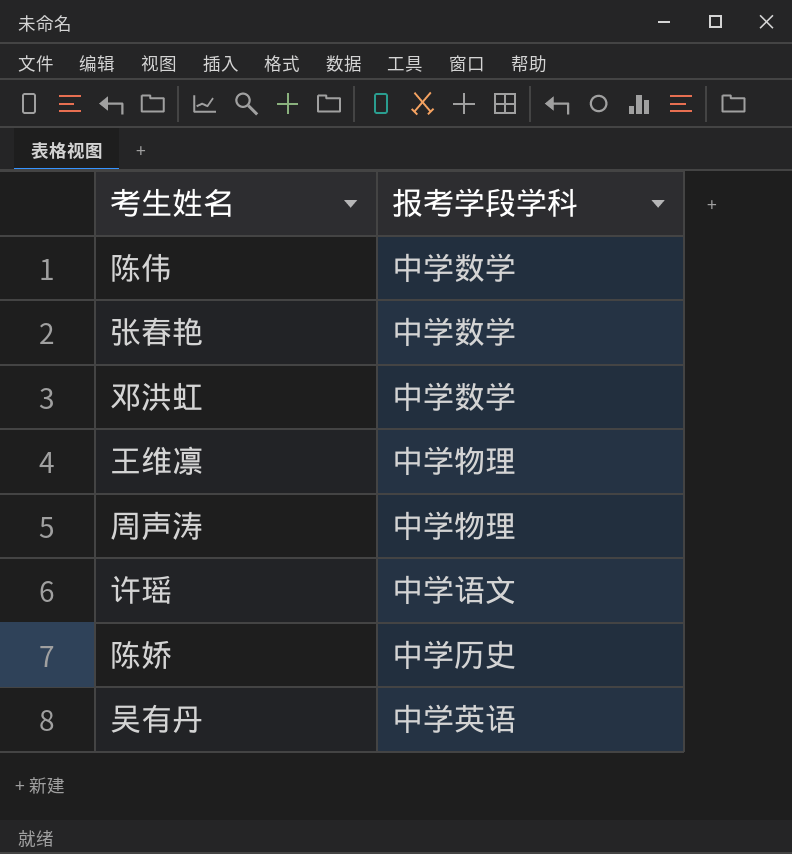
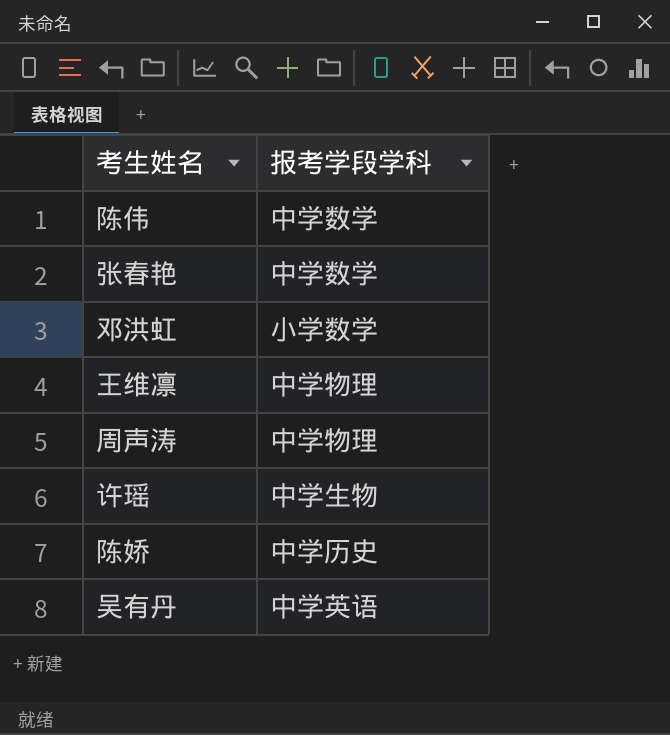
邓洪虹 | 报考学段学科: 中学数学 -> 小学数学
许瑶 | 报考学段学科: 中学语文 -> 中学生物

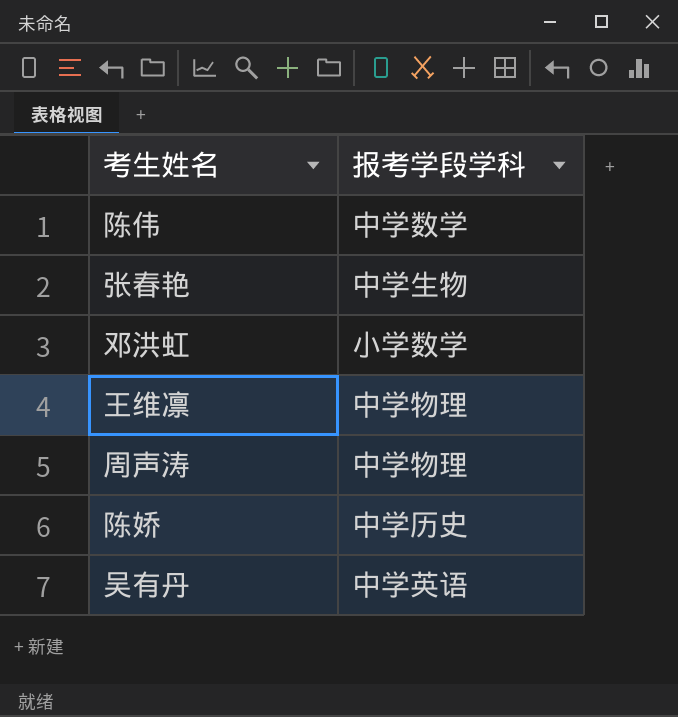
row 许瑶: 中学生物 -> none
张春艳 | 报考学段学科: 中学数学 -> 中学生物

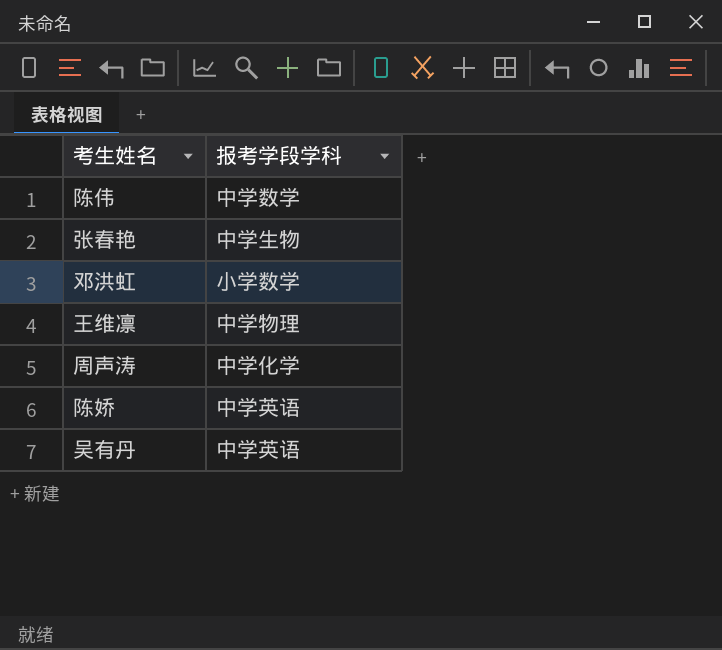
周声涛 | 报考学段学科: 中学物理 -> 中学化学
陈娇 | 报考学段学科: 中学历史 -> 中学英语

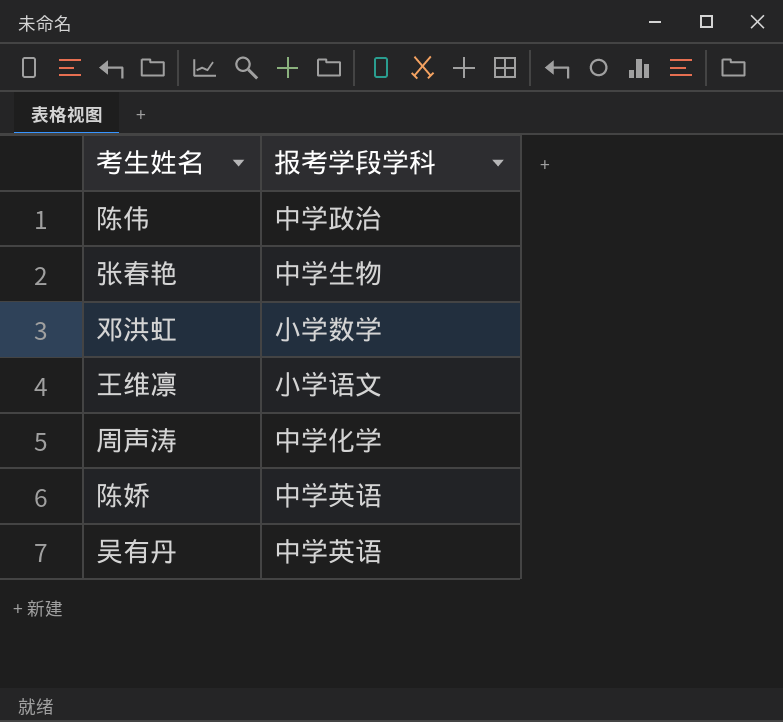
陈伟 | 报考学段学科: 中学数学 -> 中学政治
王维凛 | 报考学段学科: 中学物理 -> 小学语文

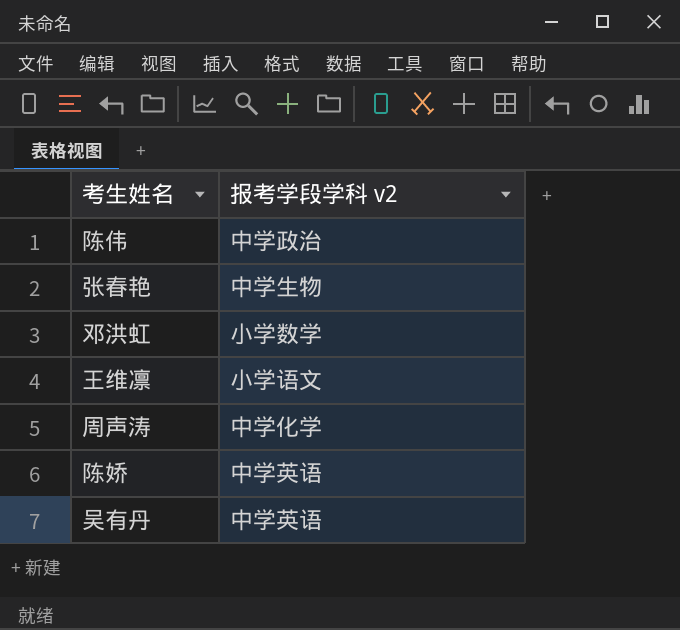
column name: 报考学段学科 -> 报考学段学科 v2

